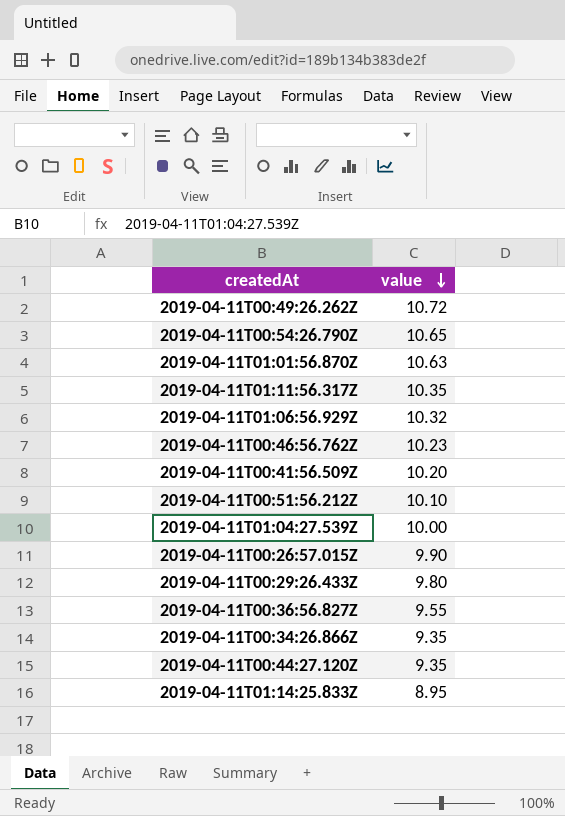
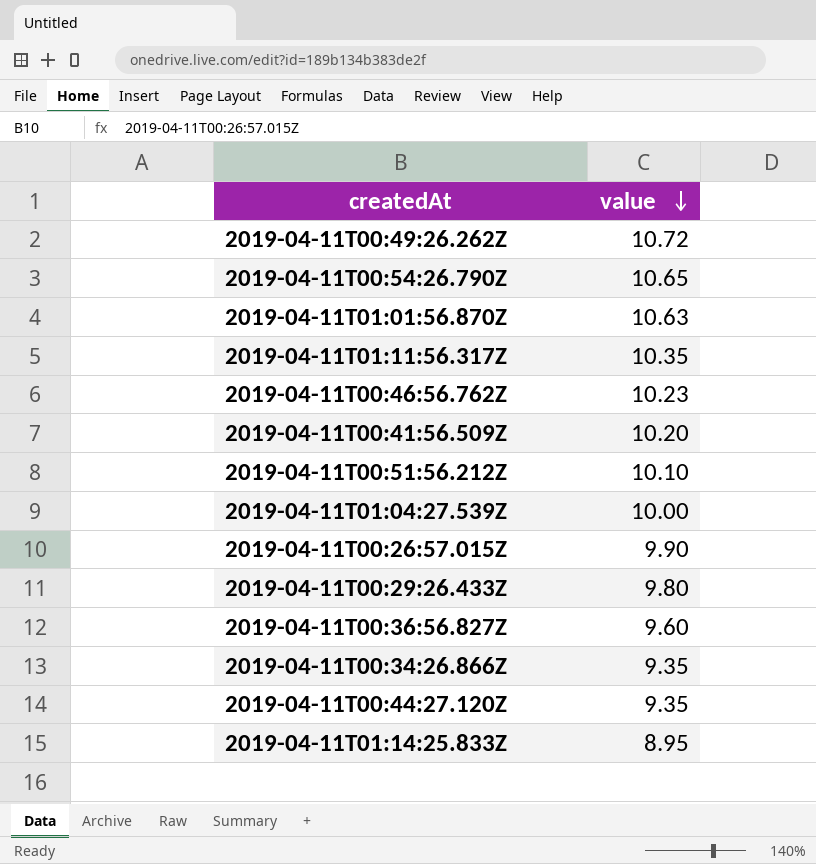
row 2019-04-11T01:06:56.929Z: 10.32 -> none
2019-04-11T00:36:56.827Z | value: 9.55 -> 9.60

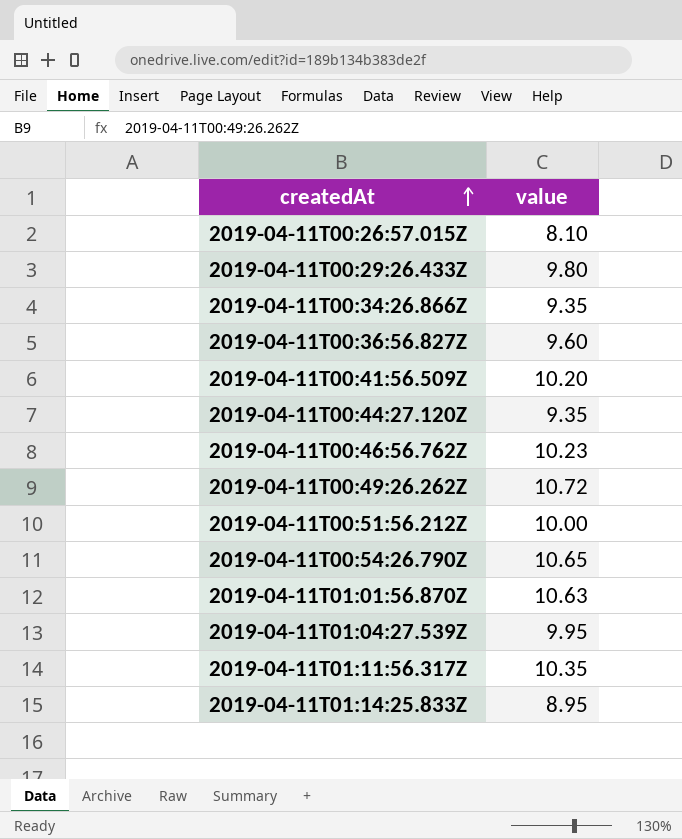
row order: value descending -> createdAt ascending
2019-04-11T00:26:57.015Z | value: 9.90 -> 8.10
2019-04-11T00:51:56.212Z | value: 10.10 -> 10.00
2019-04-11T01:04:27.539Z | value: 10.00 -> 9.95

